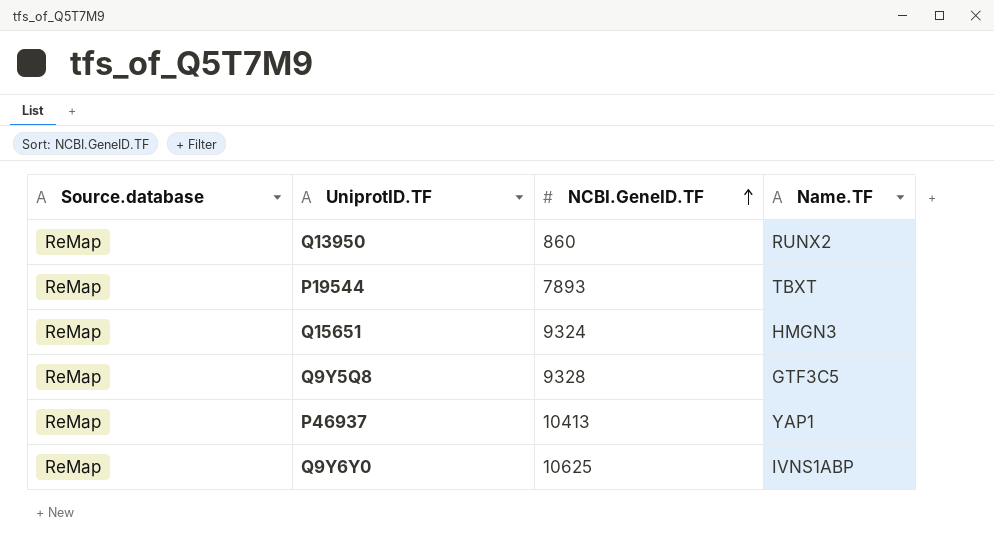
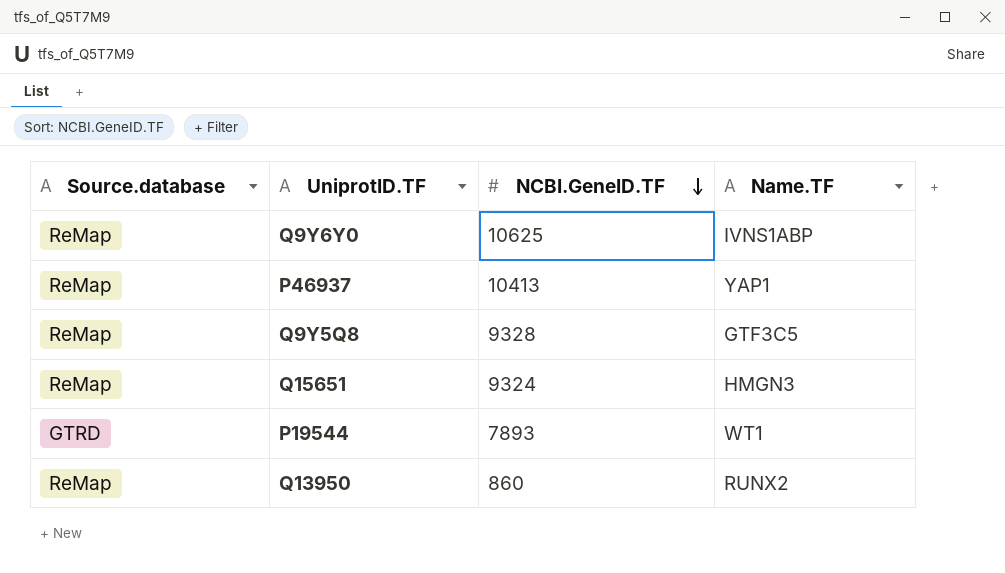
row order: NCBI.GeneID.TF ascending -> NCBI.GeneID.TF descending
P19544 | Source.database: ReMap -> GTRD
P19544 | Name.TF: TBXT -> WT1

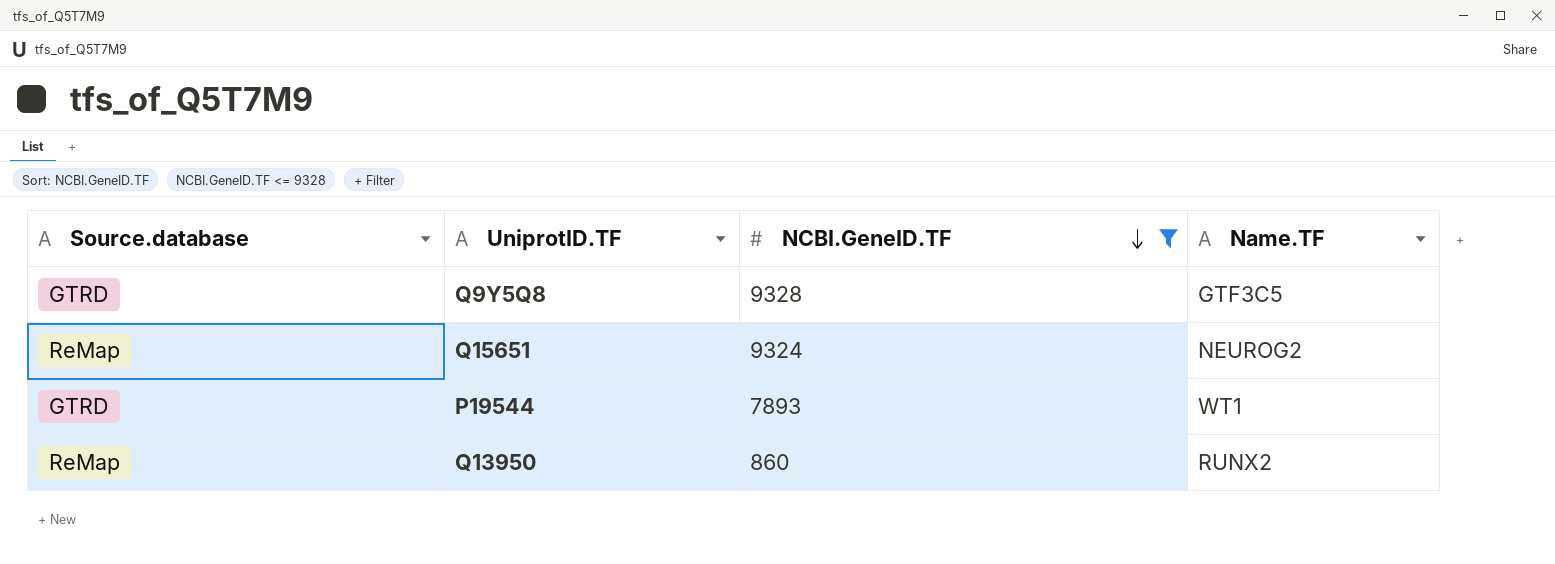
filter: none -> NCBI.GeneID.TF <= 9328
Q9Y5Q8 | Source.database: ReMap -> GTRD
Q15651 | Name.TF: HMGN3 -> NEUROG2

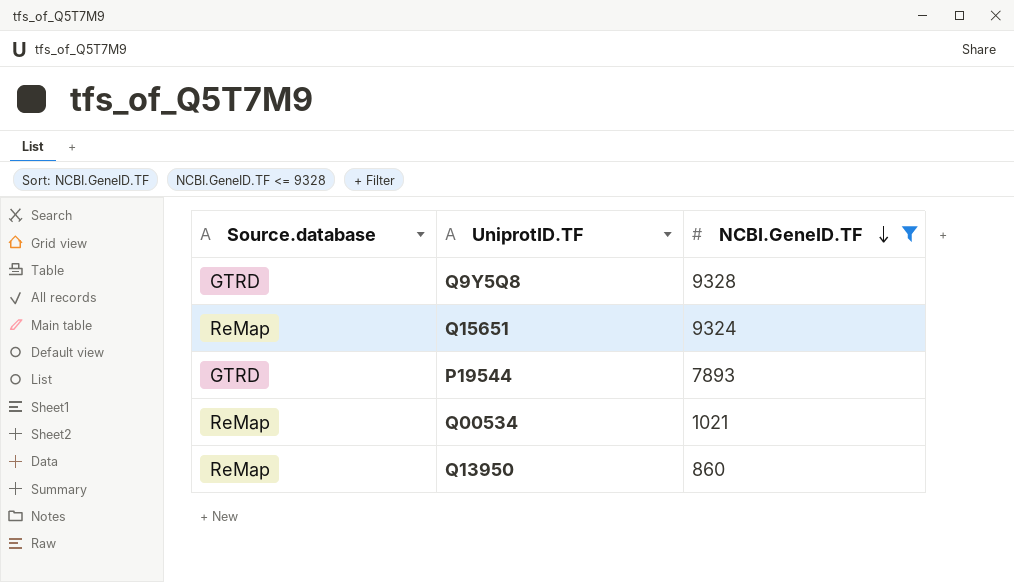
column Name.TF | position: 4 -> none
row Q00534: none -> ReMap | 1021

